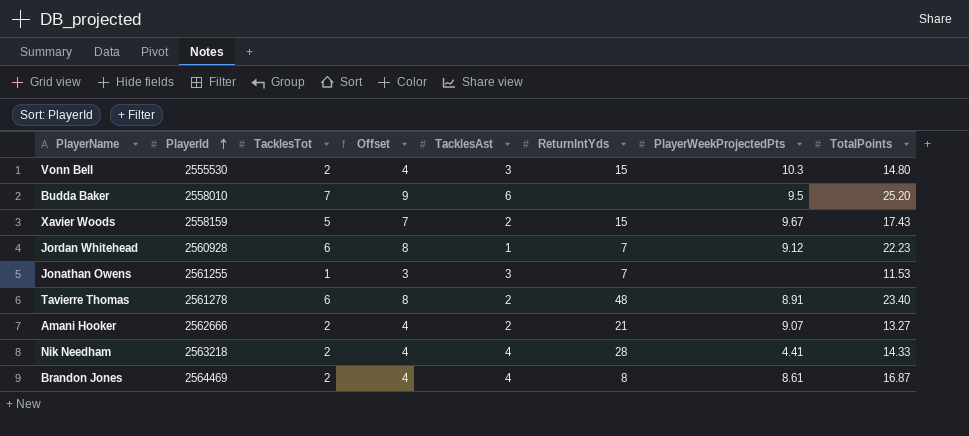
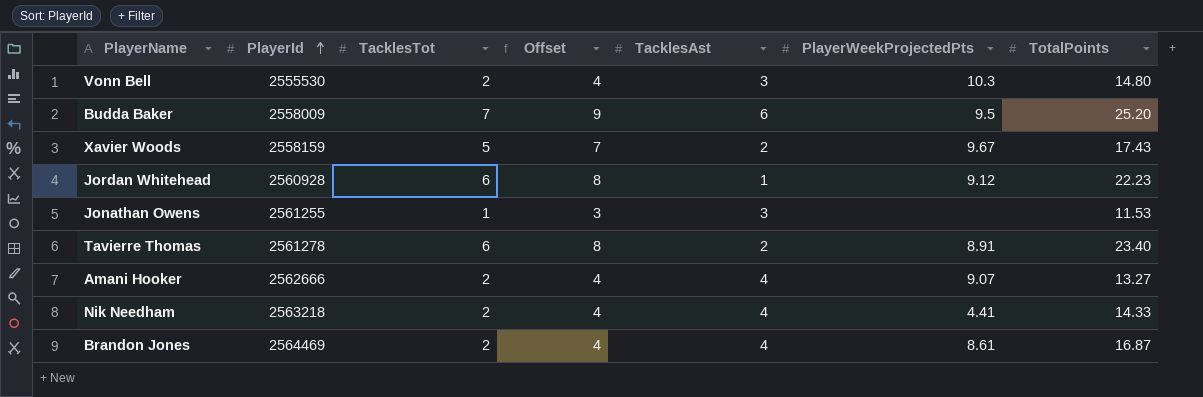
column ReturnIntYds | position: 6 -> none
Budda Baker | PlayerId: 2558010 -> 2558009
Amani Hooker | TacklesAst: 2 -> 4

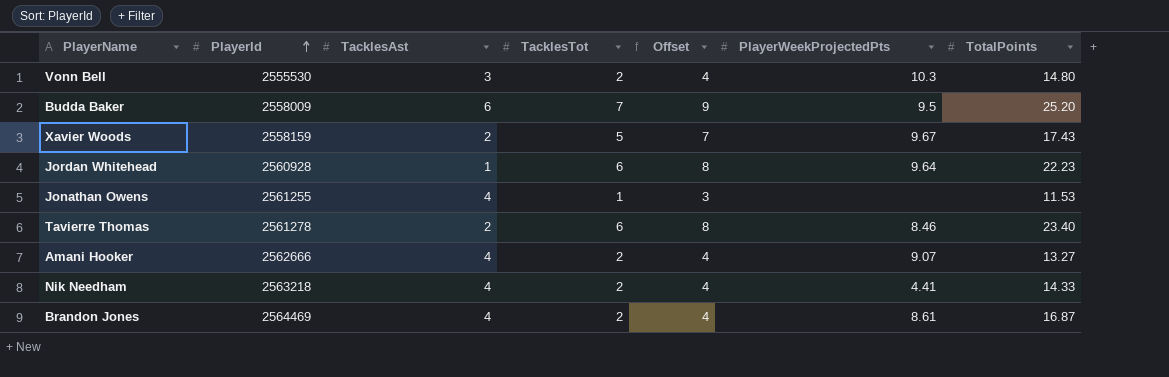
column TacklesAst | position: 5 -> 3
Jordan Whitehead | PlayerWeekProjectedPts: 9.12 -> 9.64
Jonathan Owens | TacklesAst: 3 -> 4
Tavierre Thomas | PlayerWeekProjectedPts: 8.91 -> 8.46

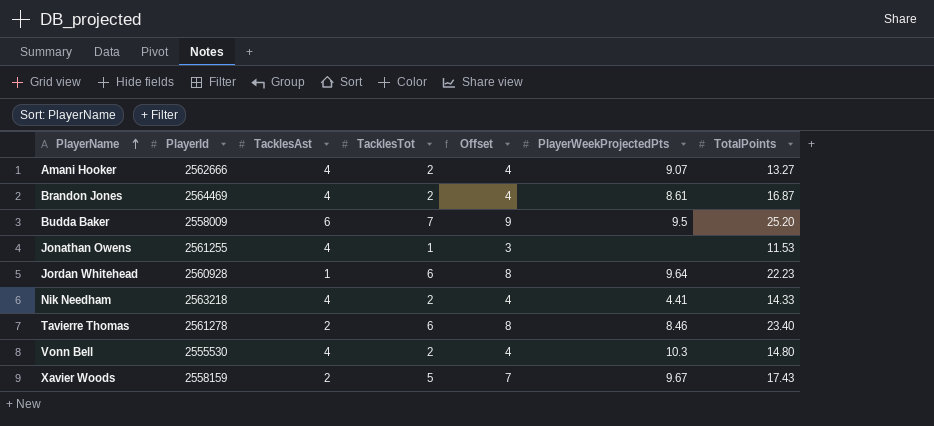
row order: PlayerId ascending -> PlayerName ascending
Vonn Bell | TacklesAst: 3 -> 4

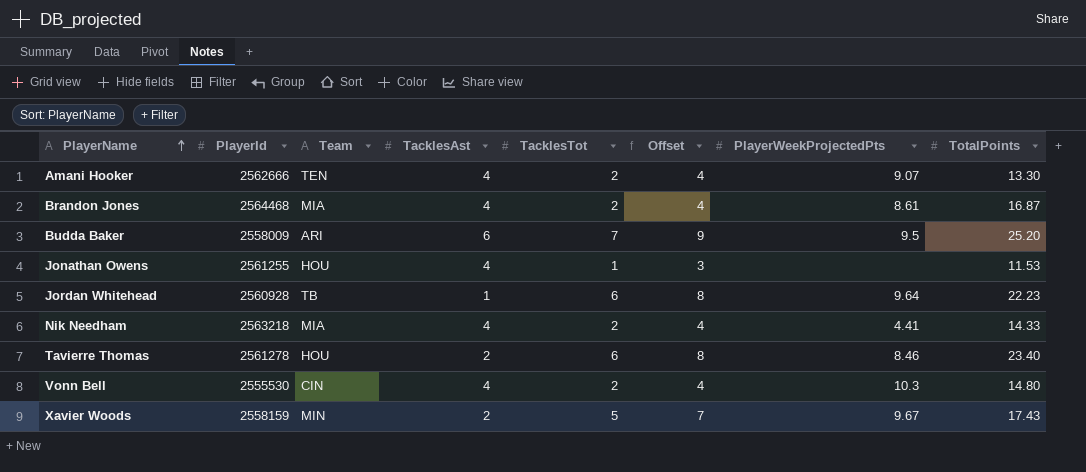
column Team | position: none -> 3
Amani Hooker | TotalPoints: 13.27 -> 13.30
Brandon Jones | PlayerId: 2564469 -> 2564468

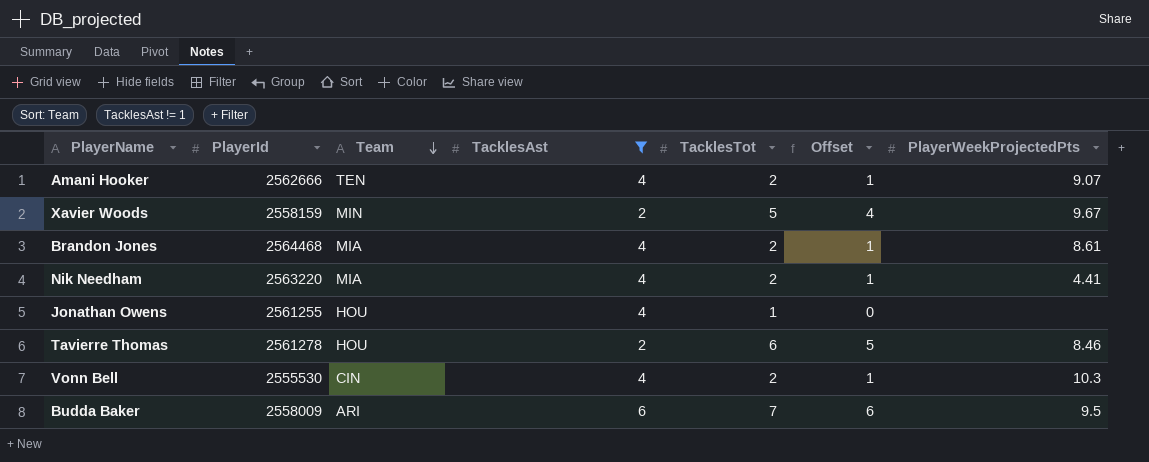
filter: none -> TacklesAst != 1
row order: PlayerName ascending -> Team descending
column TotalPoints | position: 8 -> none
column Offset | formula: [TacklesTot] + 2 -> [TacklesTot] - 1
Nik Needham | PlayerId: 2563218 -> 2563220

